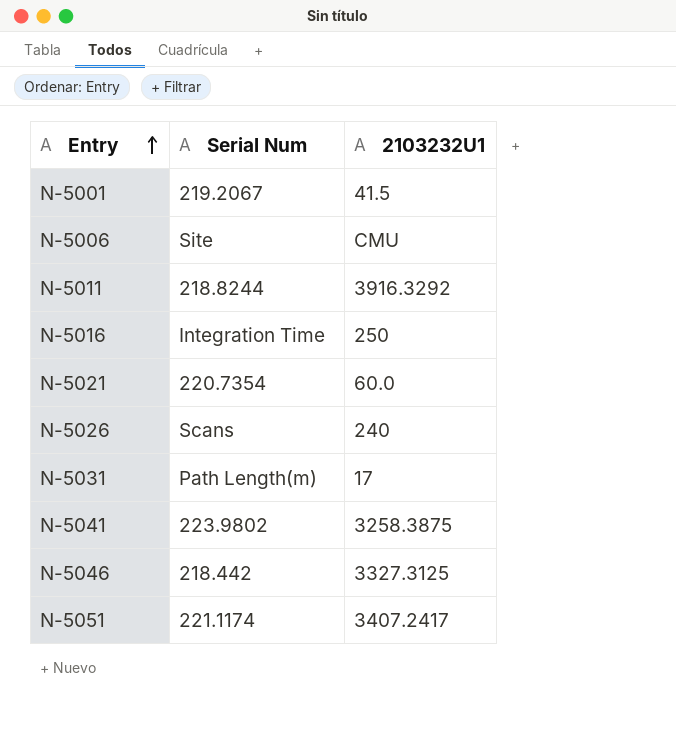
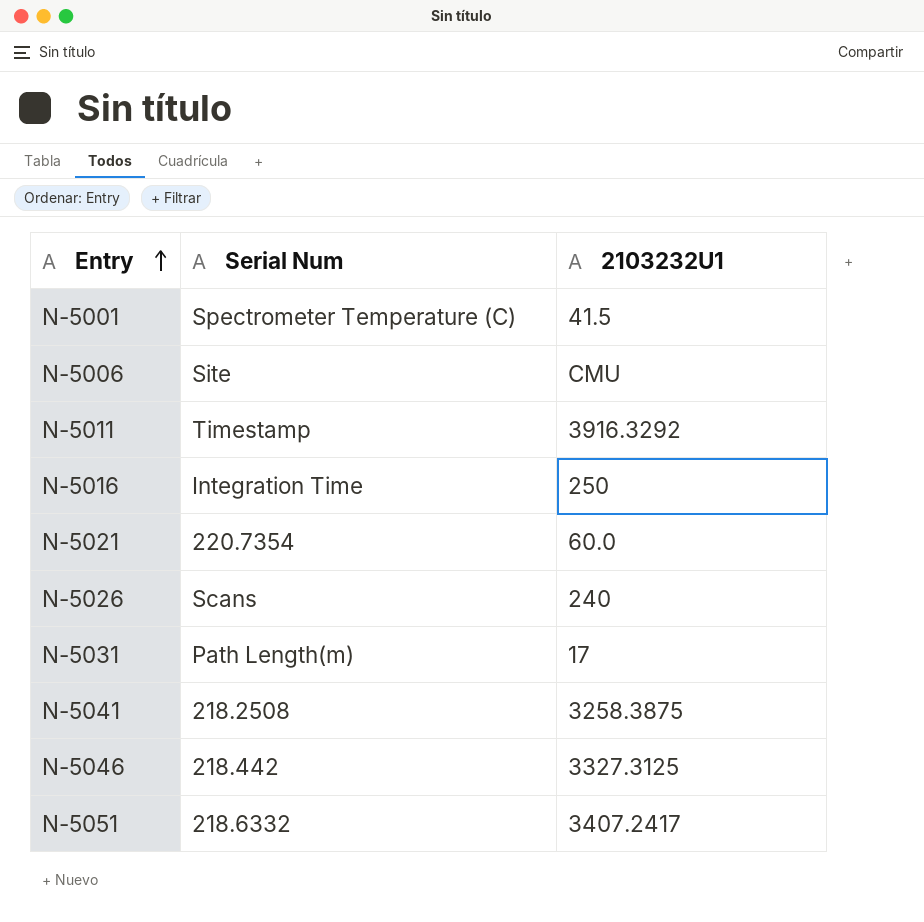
N-5001 | Serial Num: 219.2067 -> Spectrometer Temperature (C)
N-5011 | Serial Num: 218.8244 -> Timestamp
N-5041 | Serial Num: 223.9802 -> 218.2508
N-5051 | Serial Num: 221.1174 -> 218.6332

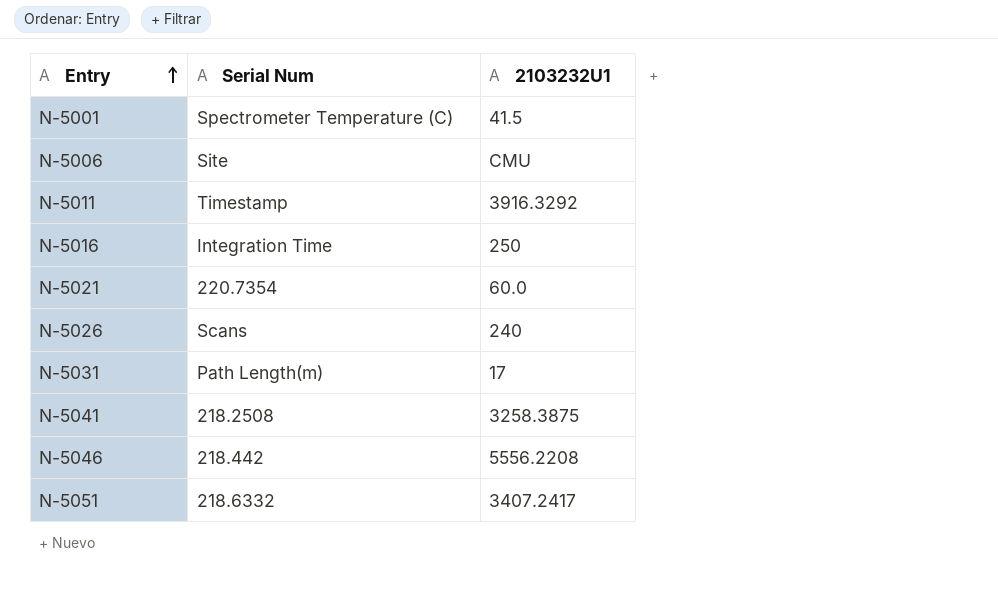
N-5046 | 2103232U1: 3327.3125 -> 5556.2208

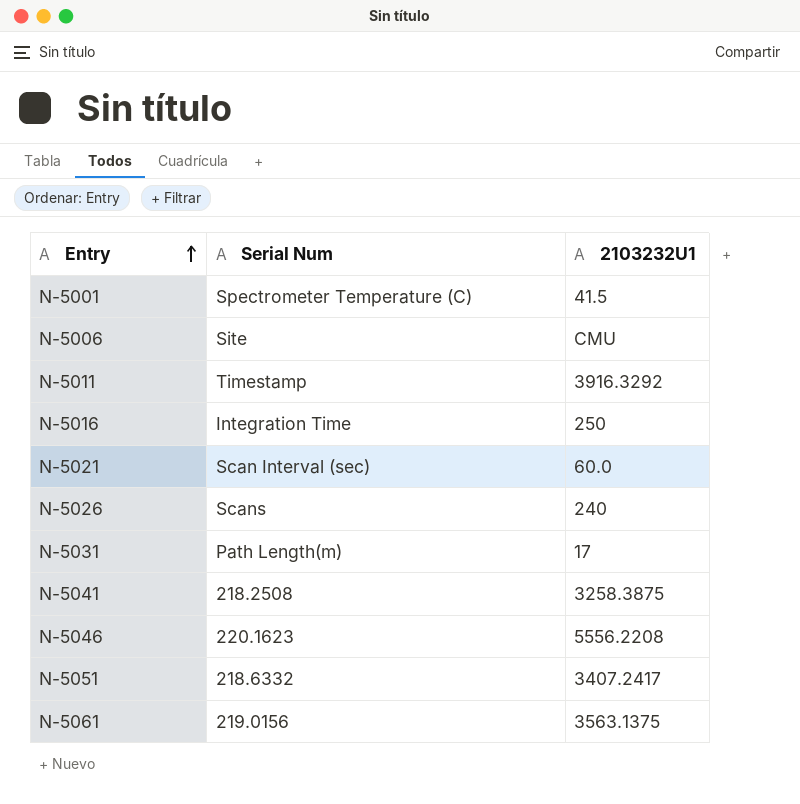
N-5021 | Serial Num: 220.7354 -> Scan Interval (sec)
N-5046 | Serial Num: 218.442 -> 220.1623
row N-5061: none -> 219.0156 | 3563.1375

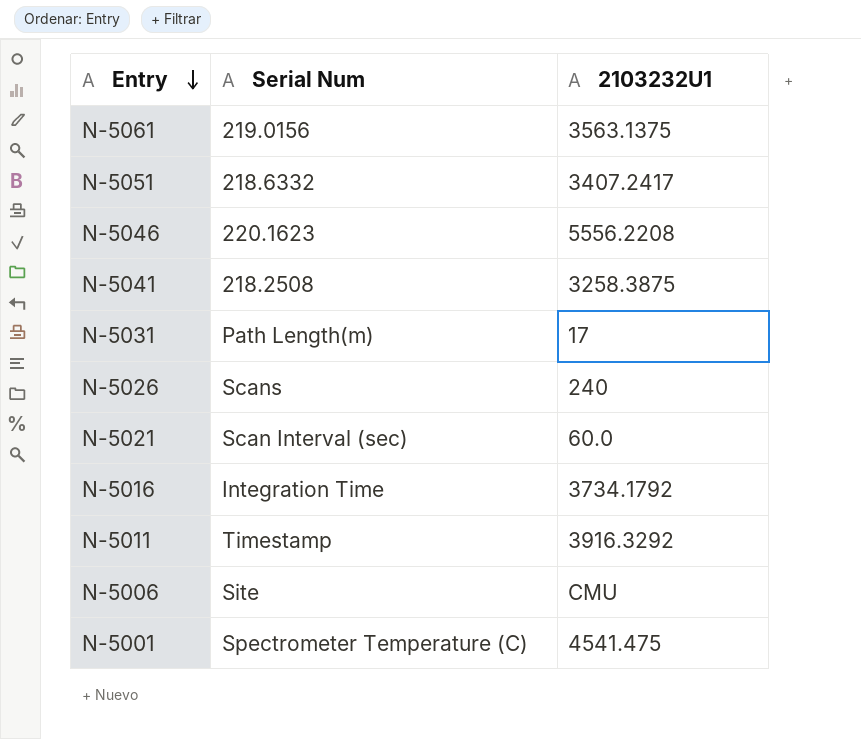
row order: Entry ascending -> Entry descending
N-5016 | 2103232U1: 250 -> 3734.1792
N-5001 | 2103232U1: 41.5 -> 4541.475

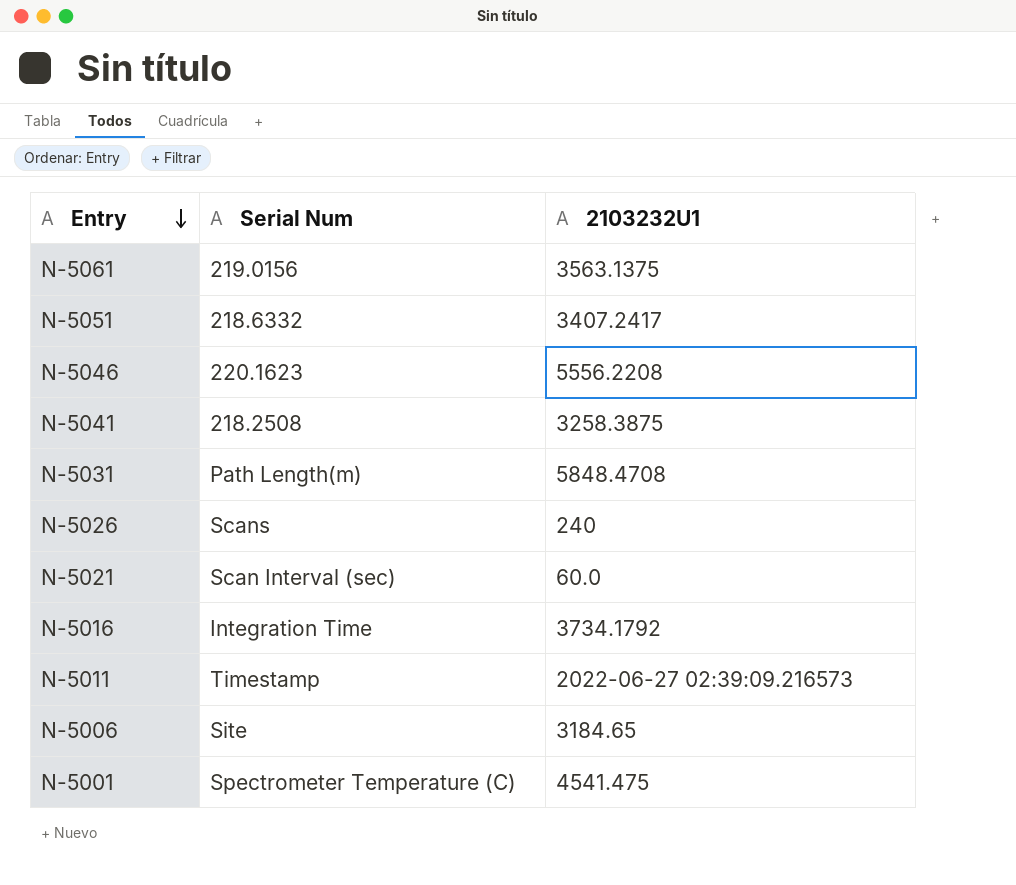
N-5031 | 2103232U1: 17 -> 5848.4708
N-5011 | 2103232U1: 3916.3292 -> 2022-06-27 02:39:09.216573
N-5006 | 2103232U1: CMU -> 3184.65

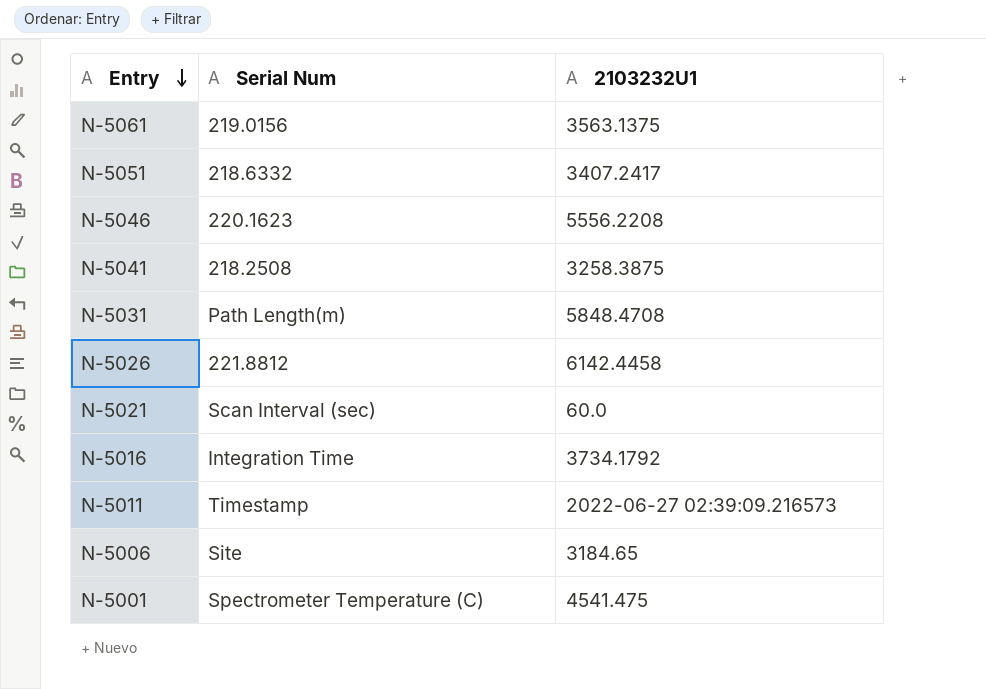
N-5026 | Serial Num: Scans -> 221.8812
N-5026 | 2103232U1: 240 -> 6142.4458

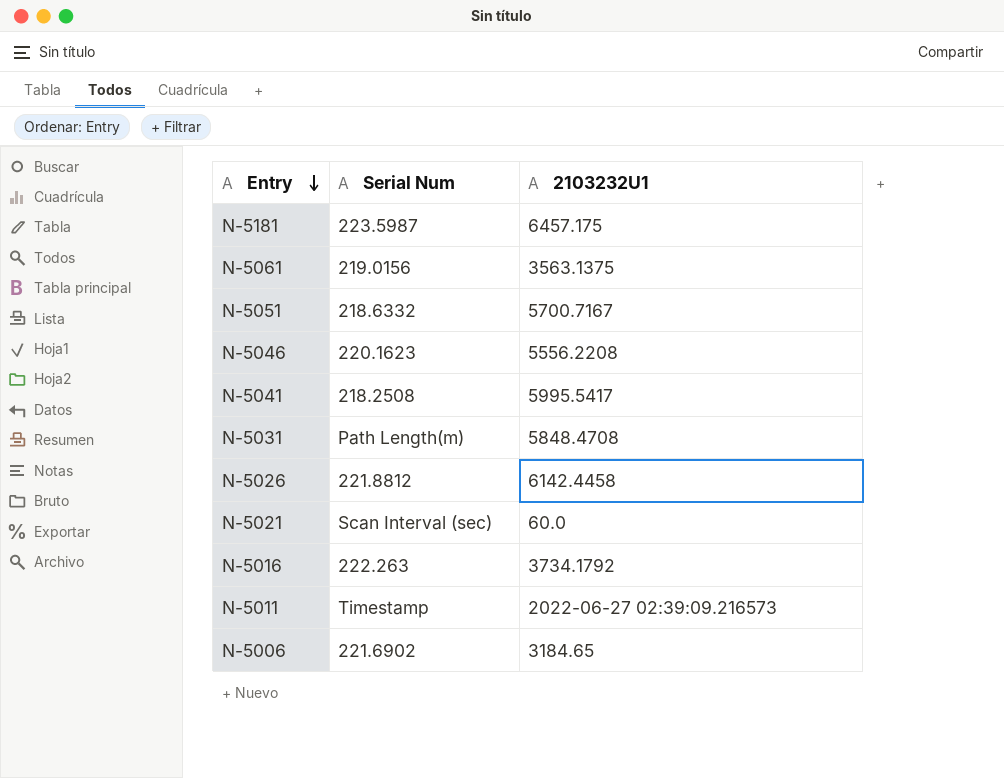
row N-5001: Spectrometer Temperature (C) | 4541.475 -> none
row N-5181: none -> 223.5987 | 6457.175
N-5051 | 2103232U1: 3407.2417 -> 5700.7167
N-5041 | 2103232U1: 3258.3875 -> 5995.5417
N-5016 | Serial Num: Integration Time -> 222.263
N-5006 | Serial Num: Site -> 221.6902

